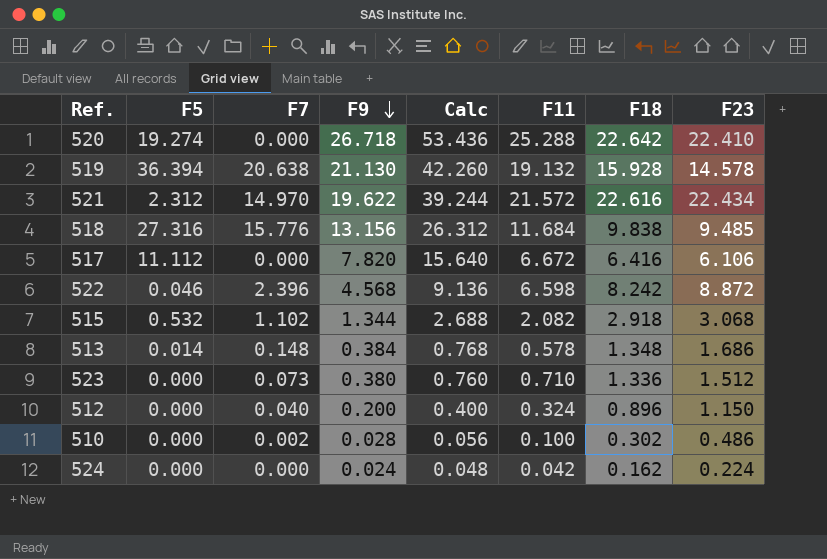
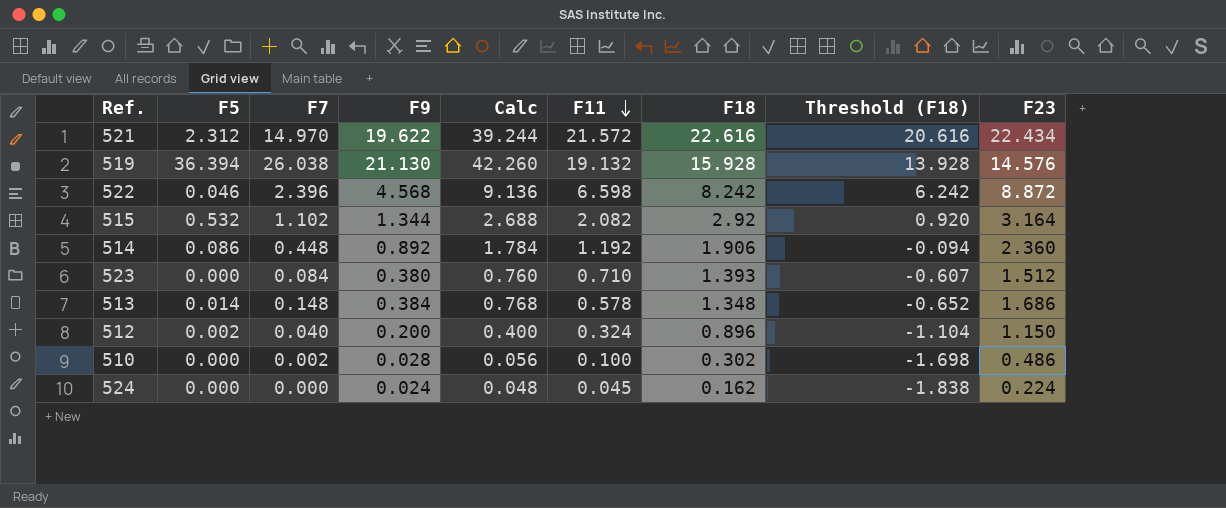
row order: F9 descending -> F11 descending
column Threshold (F18) | formula: none -> [F18] - 2
row 520: 19.274 | 0.000 | 26.718 | 53.436 | 25.288 | 22.642 | 22.410 -> none
row 518: 27.316 | 15.776 | 13.156 | 26.312 | 11.684 | 9.838 | 9.485 -> none
row 517: 11.112 | 0.000 | 7.820 | 15.640 | 6.672 | 6.416 | 6.106 -> none
519 | F7: 20.638 -> 26.038
519 | F23: 14.578 -> 14.576
515 | F18: 2.918 -> 2.92
515 | F23: 3.068 -> 3.164
row 514: none -> 0.086 | 0.448 | 0.892 | 1.784 | 1.192 | 1.906 | -0.094 | 2.360
523 | F7: 0.073 -> 0.084
523 | F18: 1.336 -> 1.393
512 | F5: 0.000 -> 0.002
524 | F11: 0.042 -> 0.045

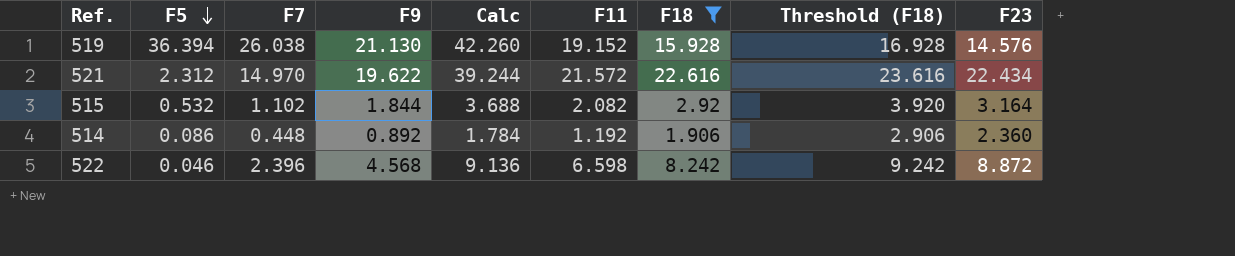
filter: none -> F18 >= 1.906
row order: F11 descending -> F5 descending
column Threshold (F18) | formula: [F18] - 2 -> [F18] + 1
519 | F11: 19.132 -> 19.152
515 | F9: 1.344 -> 1.844
515 | Calc: 2.688 -> 3.688

